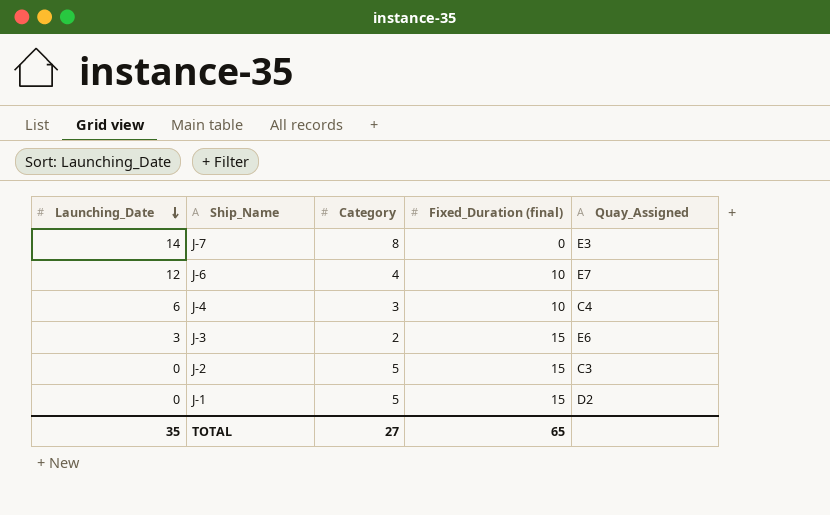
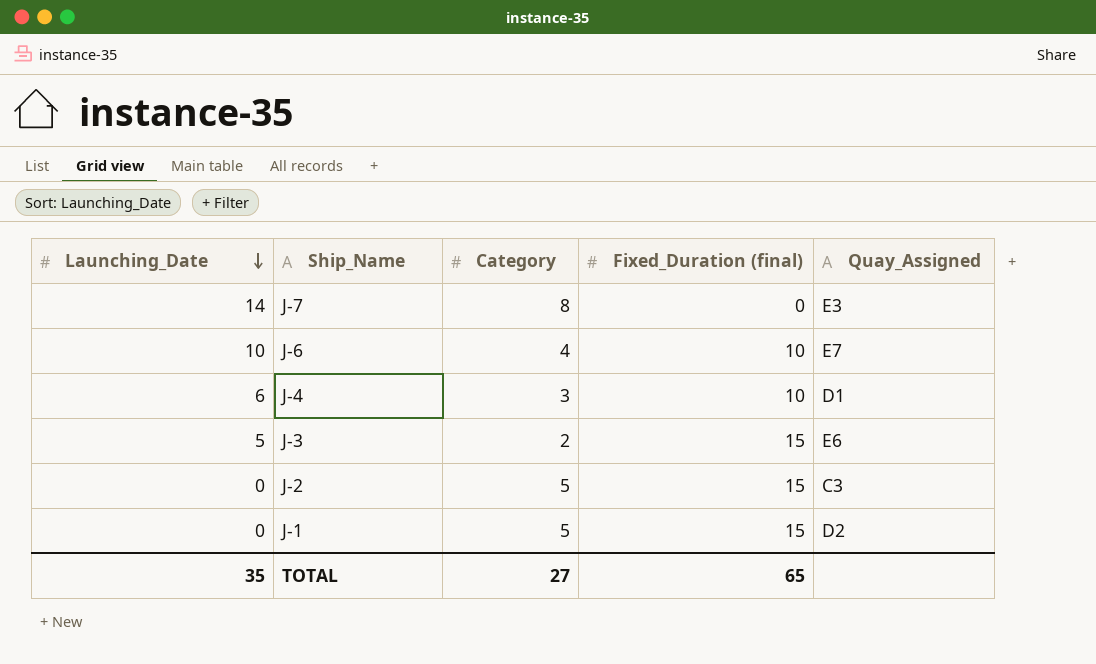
J-6 | Launching_Date: 12 -> 10
J-4 | Quay_Assigned: C4 -> D1
J-3 | Launching_Date: 3 -> 5

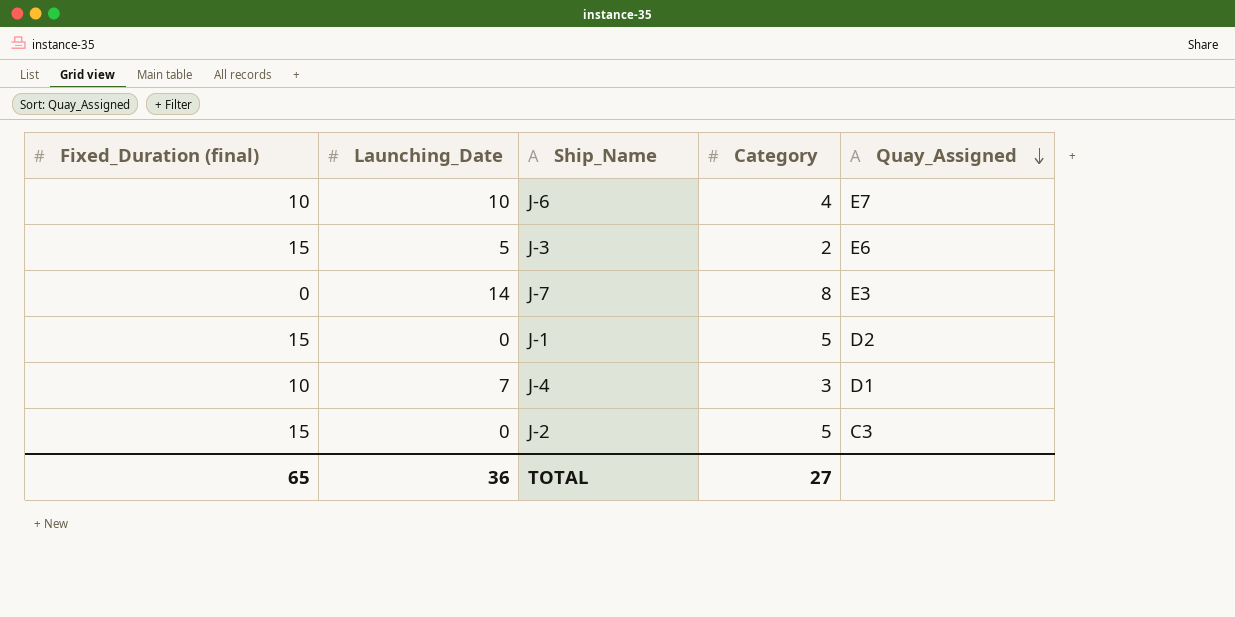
row order: Launching_Date descending -> Quay_Assigned descending
column Fixed_Duration (final) | position: 4 -> 1
J-4 | Launching_Date: 6 -> 7
TOTAL | Launching_Date: 35 -> 36

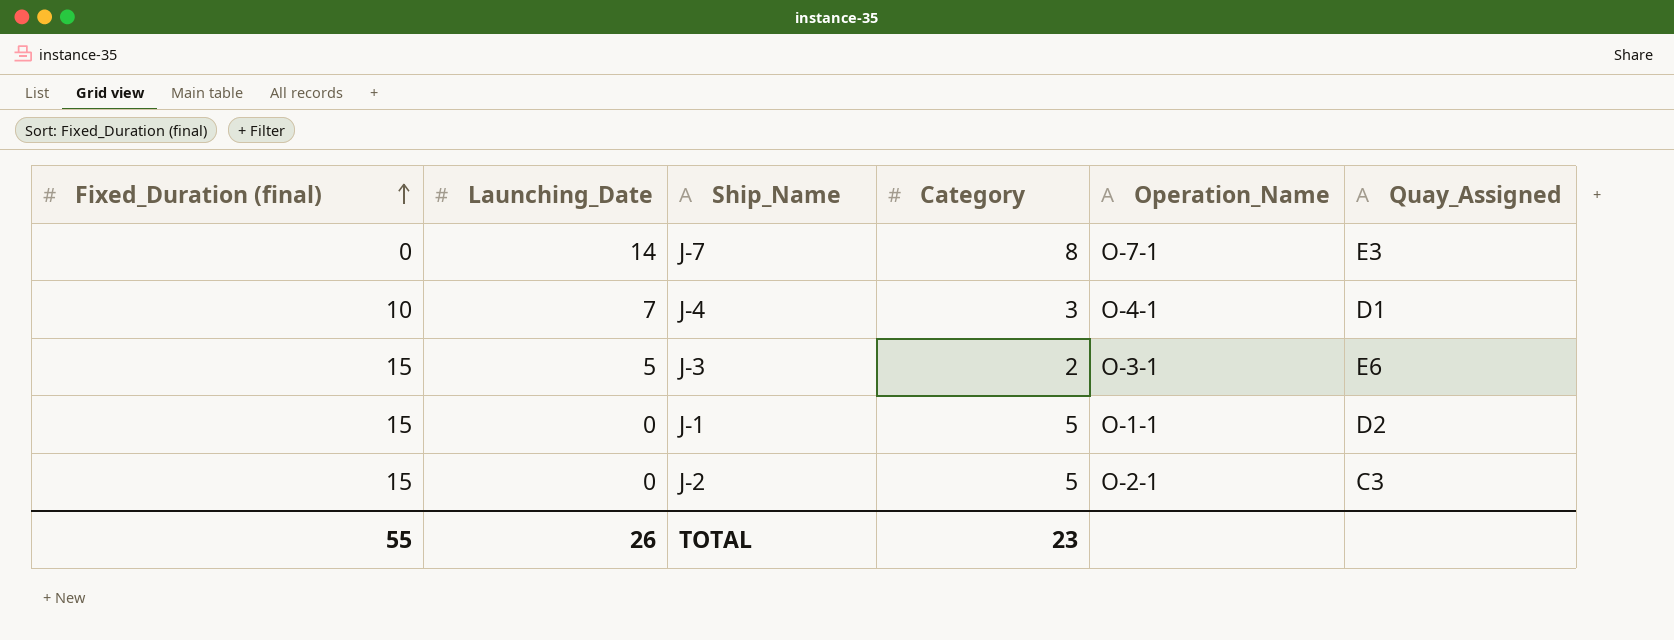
row order: Quay_Assigned descending -> Fixed_Duration (final) ascending
column Operation_Name | position: none -> 5
row J-6: 10 | 10 | 4 | E7 -> none
TOTAL | Fixed_Duration (final): 65 -> 55
TOTAL | Launching_Date: 36 -> 26
TOTAL | Category: 27 -> 23

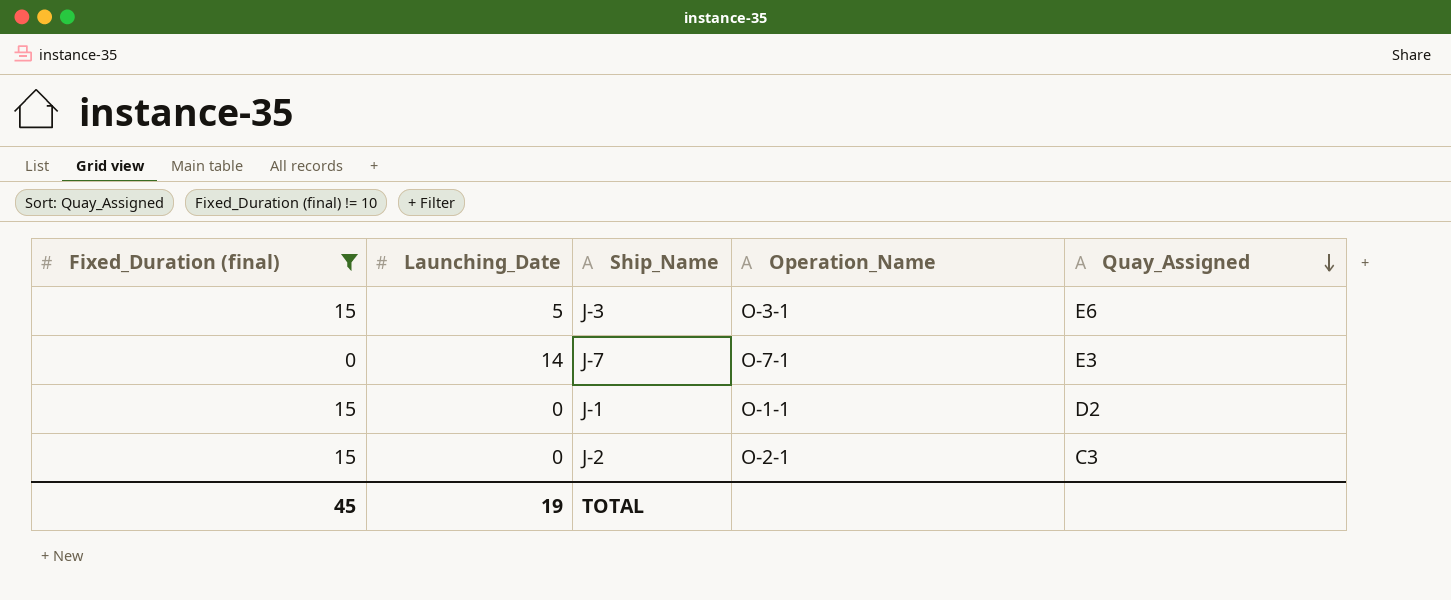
filter: none -> Fixed_Duration (final) != 10
row order: Fixed_Duration (final) ascending -> Quay_Assigned descending
column Category | position: 4 -> none
TOTAL | Fixed_Duration (final): 55 -> 45
TOTAL | Launching_Date: 26 -> 19

